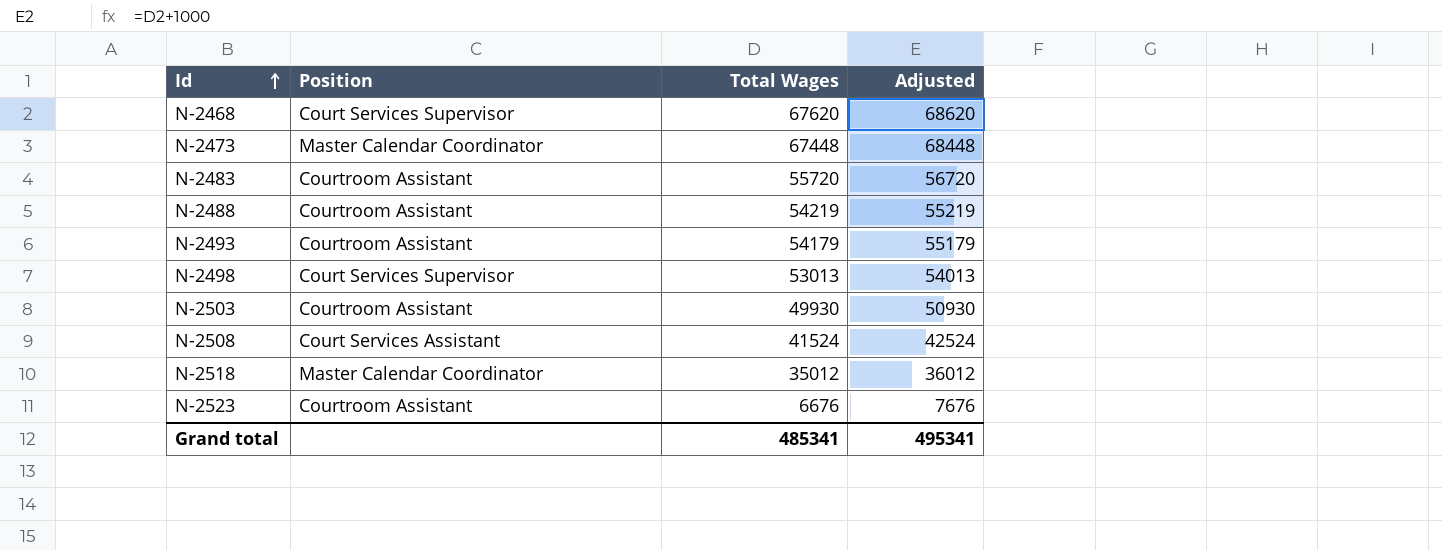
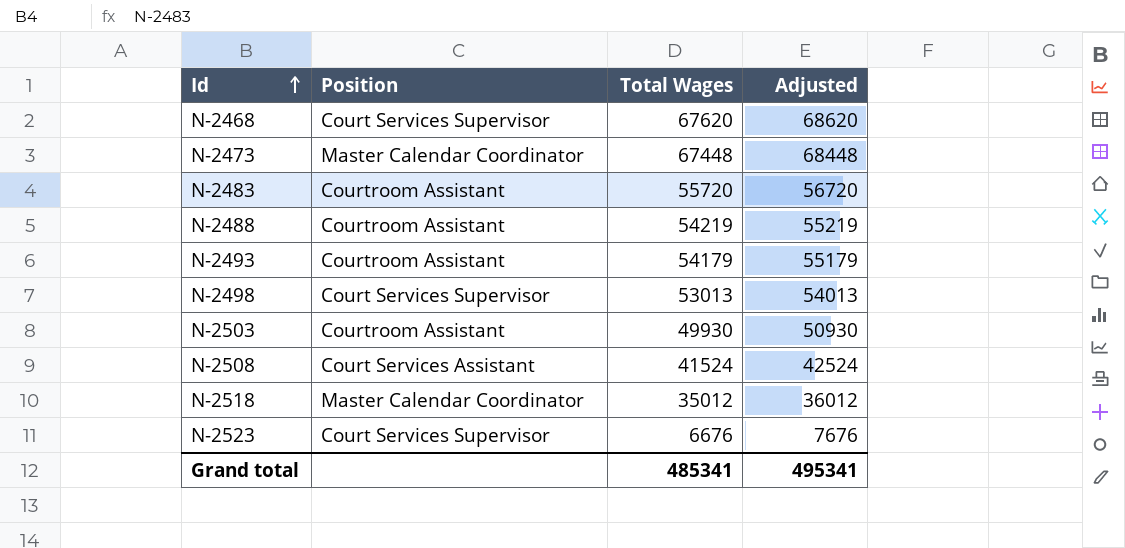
N-2523 | Position: Courtroom Assistant -> Court Services Supervisor

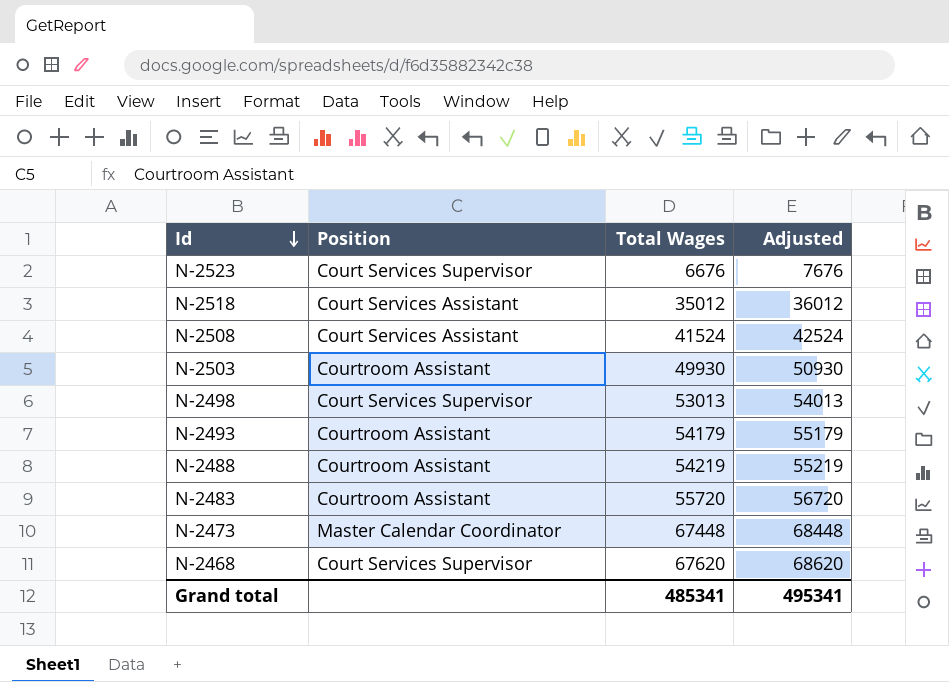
row order: Id ascending -> Id descending
N-2518 | Position: Master Calendar Coordinator -> Court Services Assistant

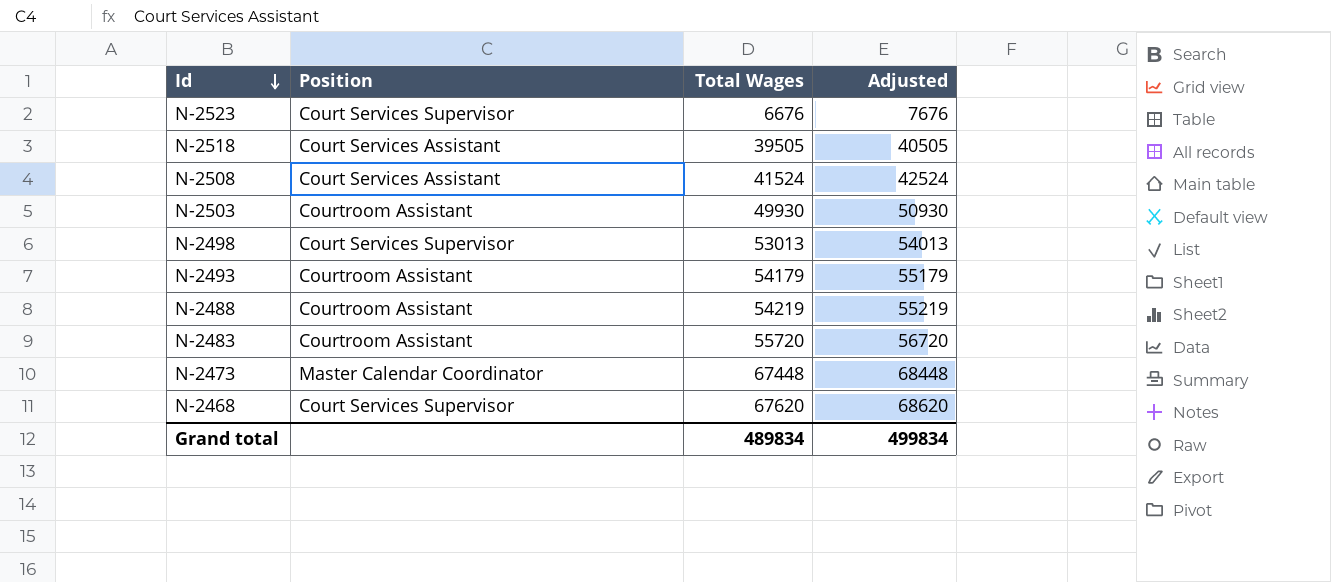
N-2518 | Total Wages: 35012 -> 39505
N-2518 | Adjusted: 36012 -> 40505
Grand total | Total Wages: 485341 -> 489834
Grand total | Adjusted: 495341 -> 499834

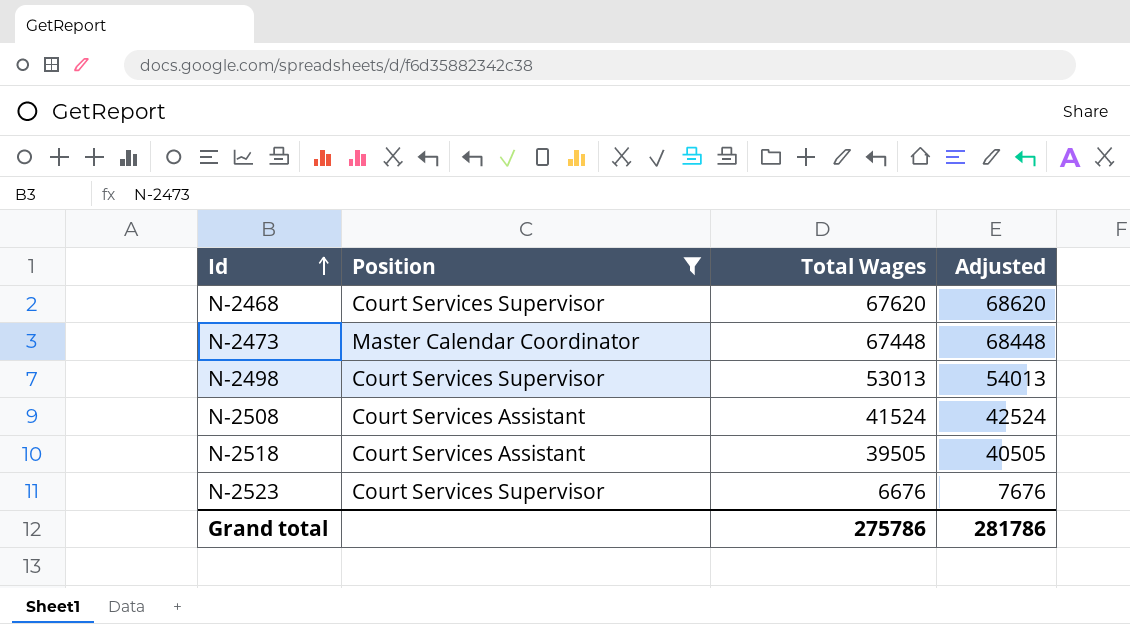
filter: none -> Position != Courtroom Assistant
row order: Id descending -> Id ascending
Grand total | Total Wages: 489834 -> 275786
Grand total | Adjusted: 499834 -> 281786

